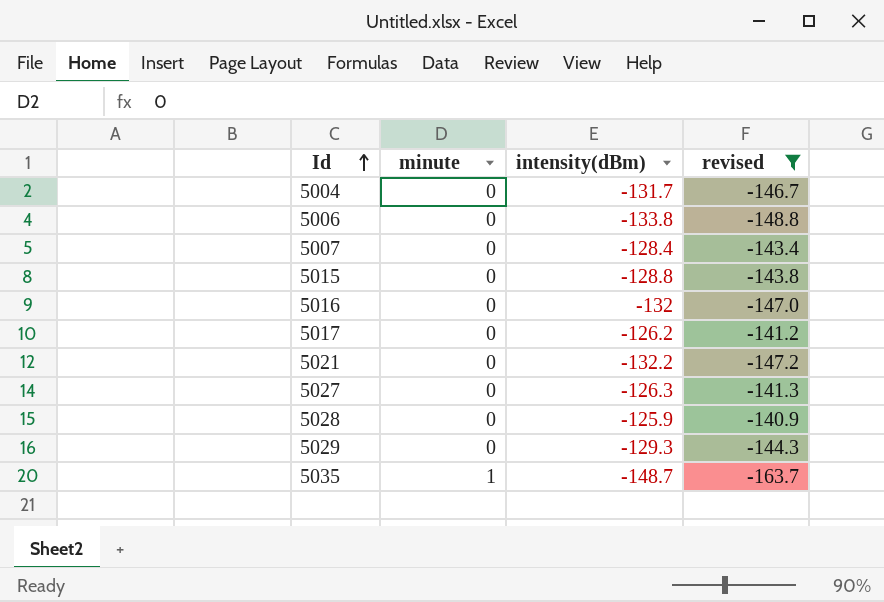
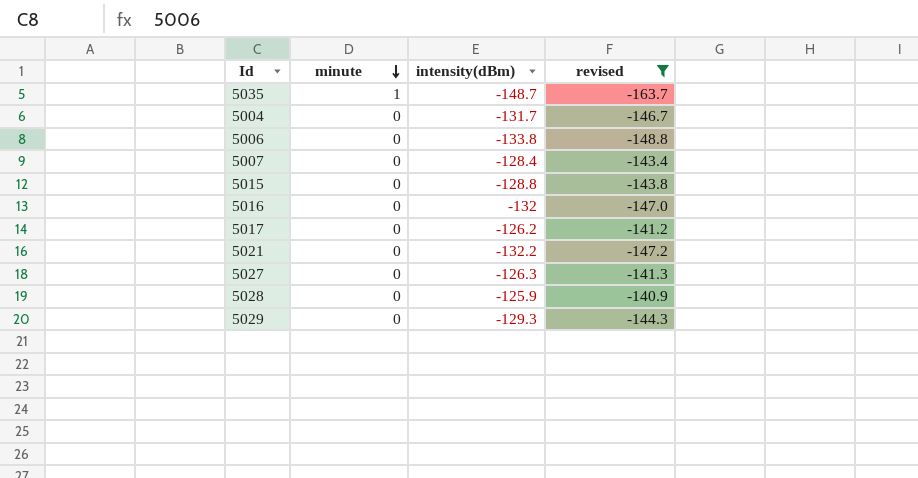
row order: Id ascending -> minute descending

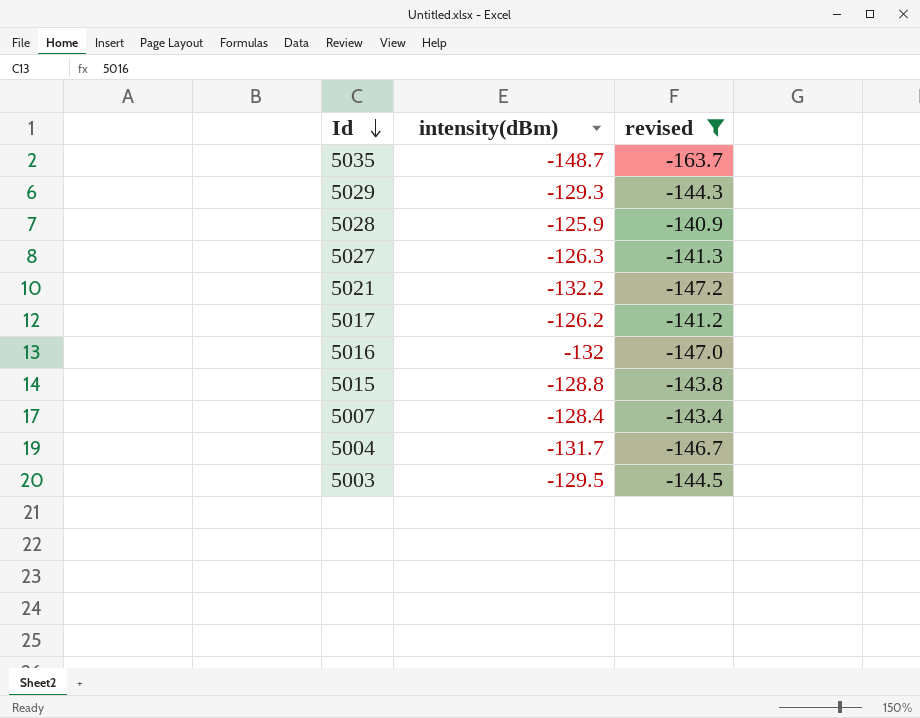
row order: minute descending -> Id descending
column minute | position: 2 -> none
row 5006: 0 | -133.8 | -148.8 -> none
row 5003: none -> -129.5 | -144.5

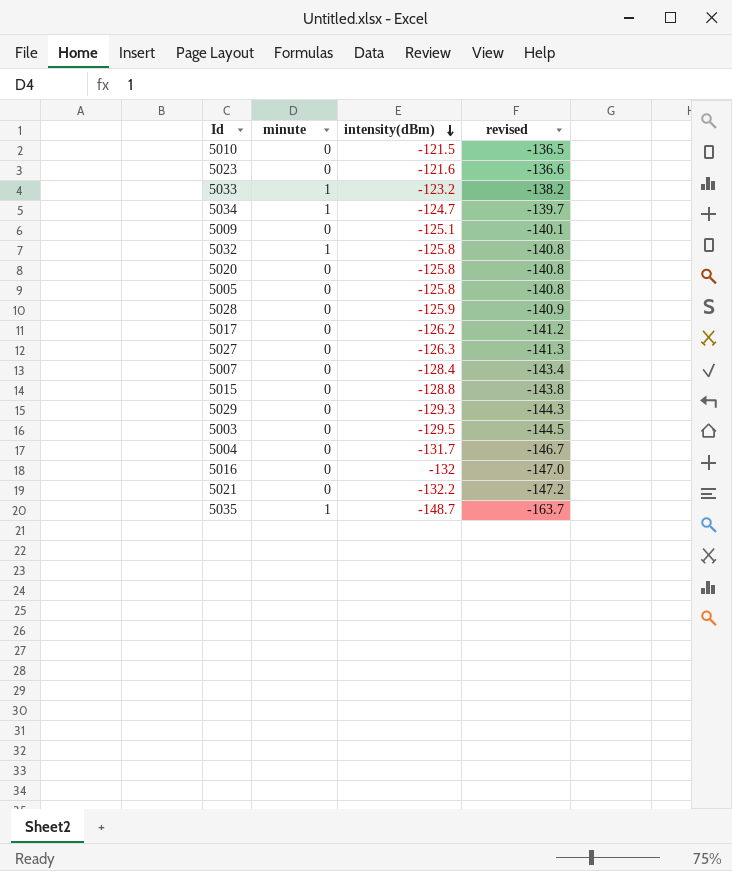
filter: revised <= -140.9 -> none
row order: Id descending -> intensity(dBm) descending
column minute | position: none -> 2

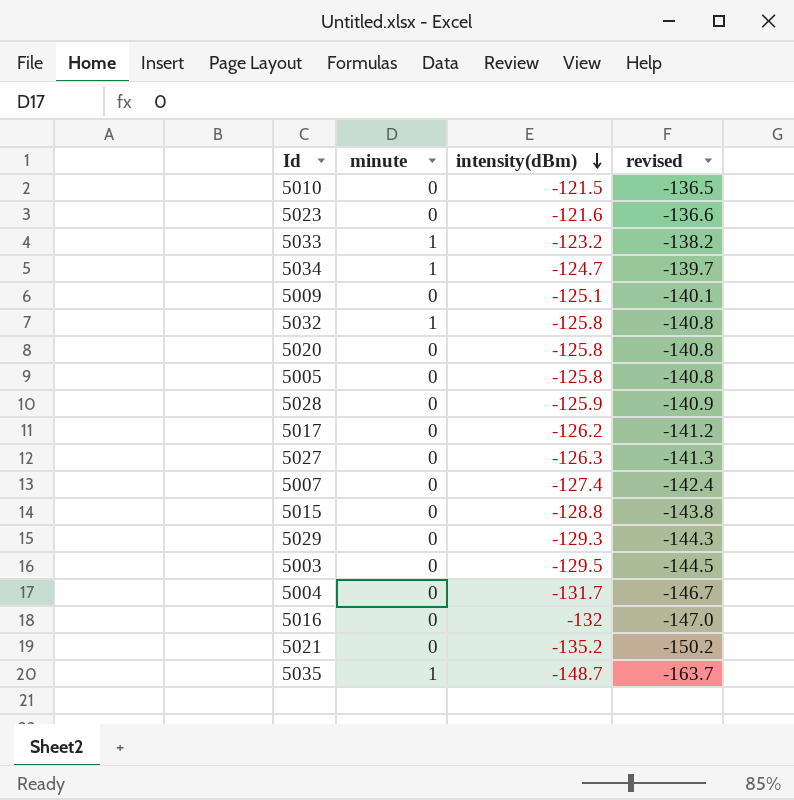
5007 | intensity(dBm): -128.4 -> -127.4
5007 | revised: -143.4 -> -142.4
5021 | intensity(dBm): -132.2 -> -135.2
5021 | revised: -147.2 -> -150.2

